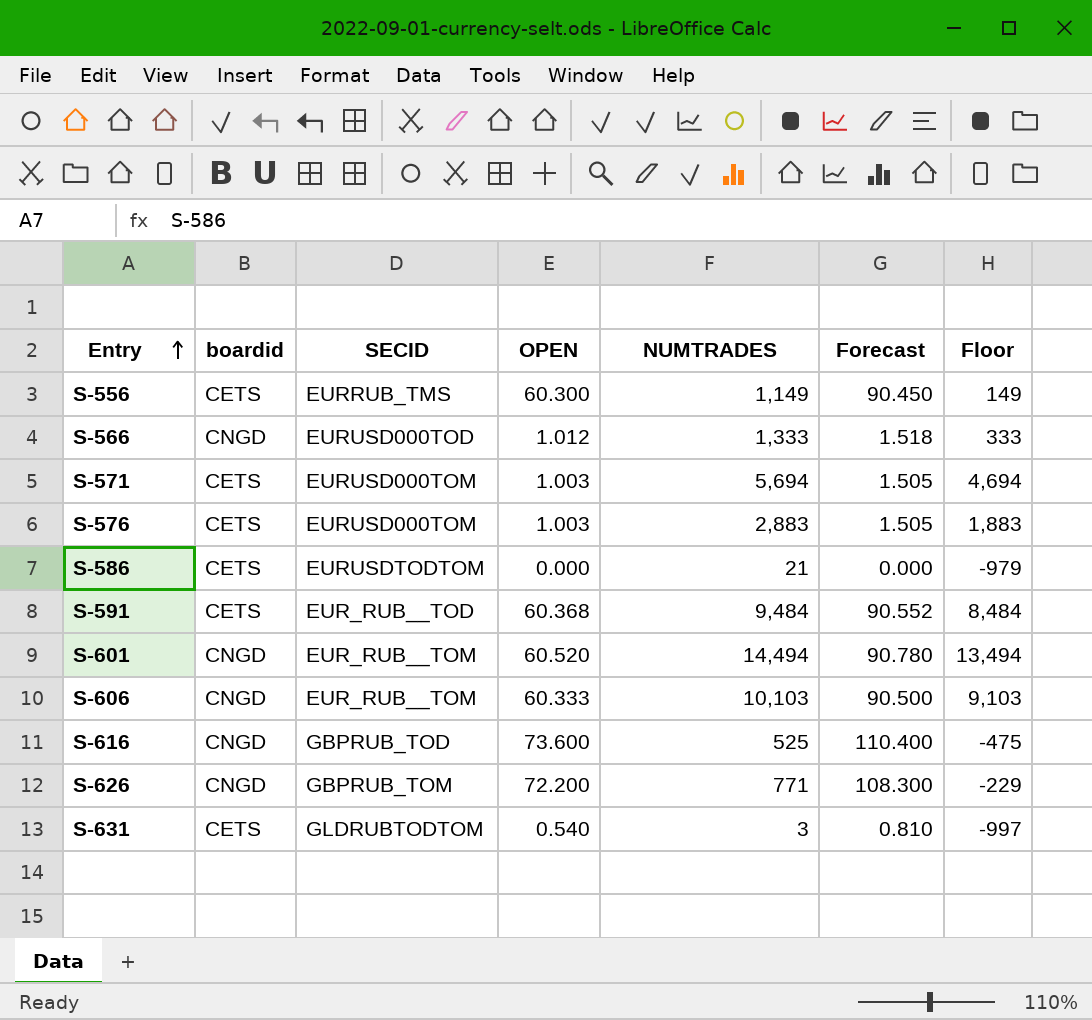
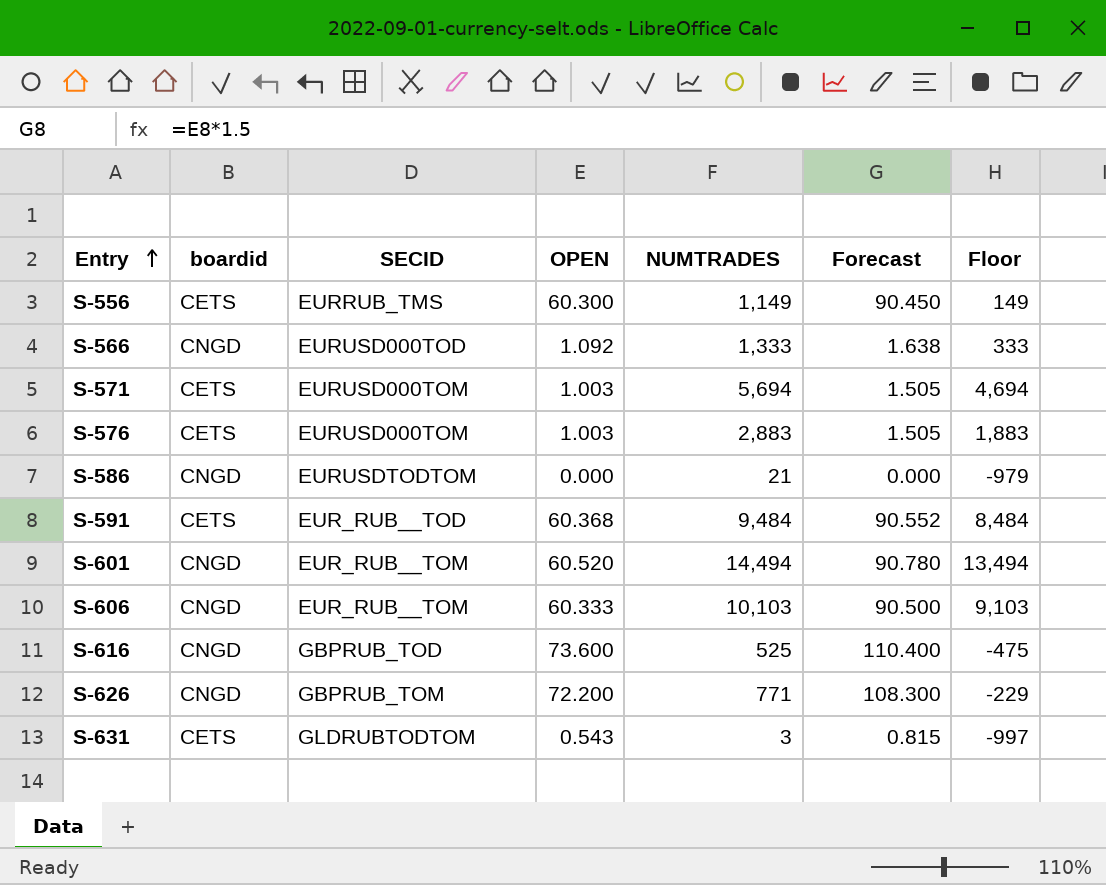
S-566 | OPEN: 1.012 -> 1.092
S-566 | Forecast: 1.518 -> 1.638
S-586 | boardid: CETS -> CNGD
S-631 | OPEN: 0.540 -> 0.543
S-631 | Forecast: 0.810 -> 0.815

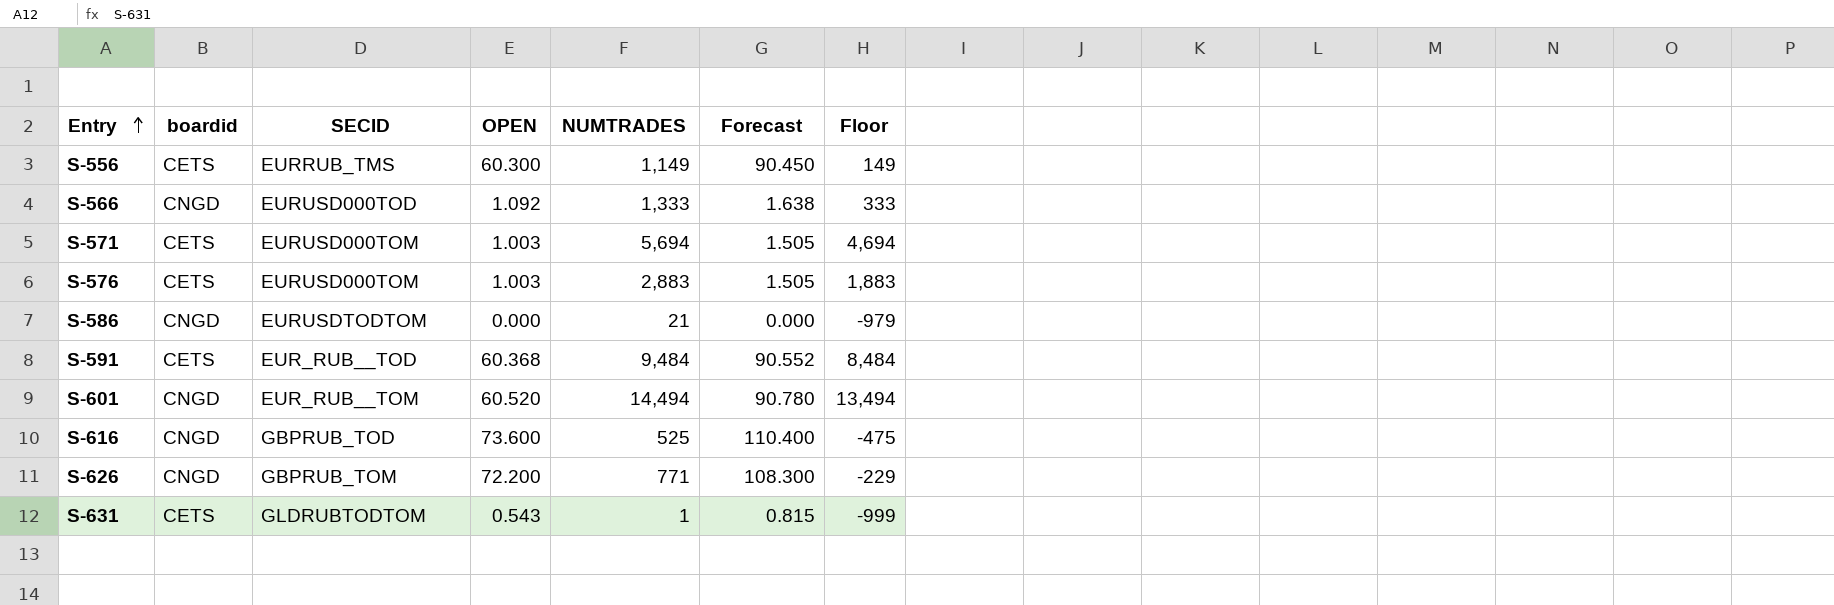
row S-606: CNGD | EUR_RUB__TOM | 60.333 | 10,103 | 90.500 | 9,103 -> none
S-631 | NUMTRADES: 3 -> 1
S-631 | Floor: -997 -> -999

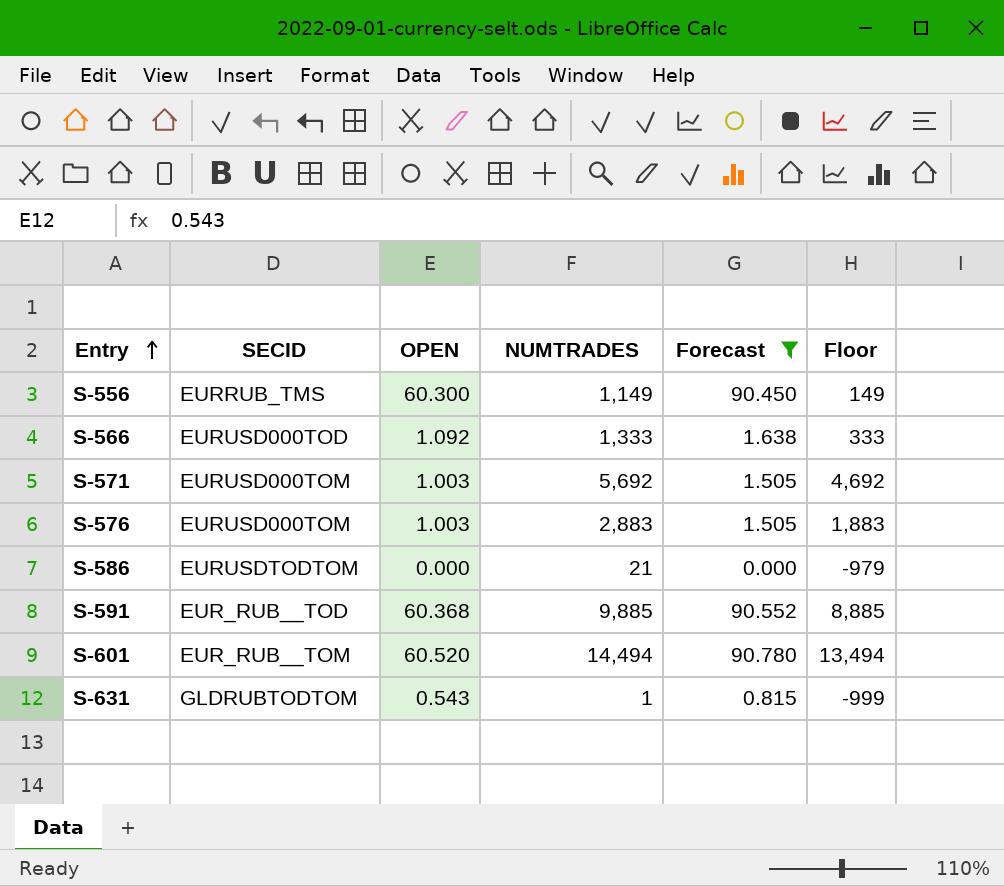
filter: none -> Forecast <= 90.780
column boardid | position: 2 -> none
S-571 | NUMTRADES: 5,694 -> 5,692
S-571 | Floor: 4,694 -> 4,692
S-591 | NUMTRADES: 9,484 -> 9,885
S-591 | Floor: 8,484 -> 8,885

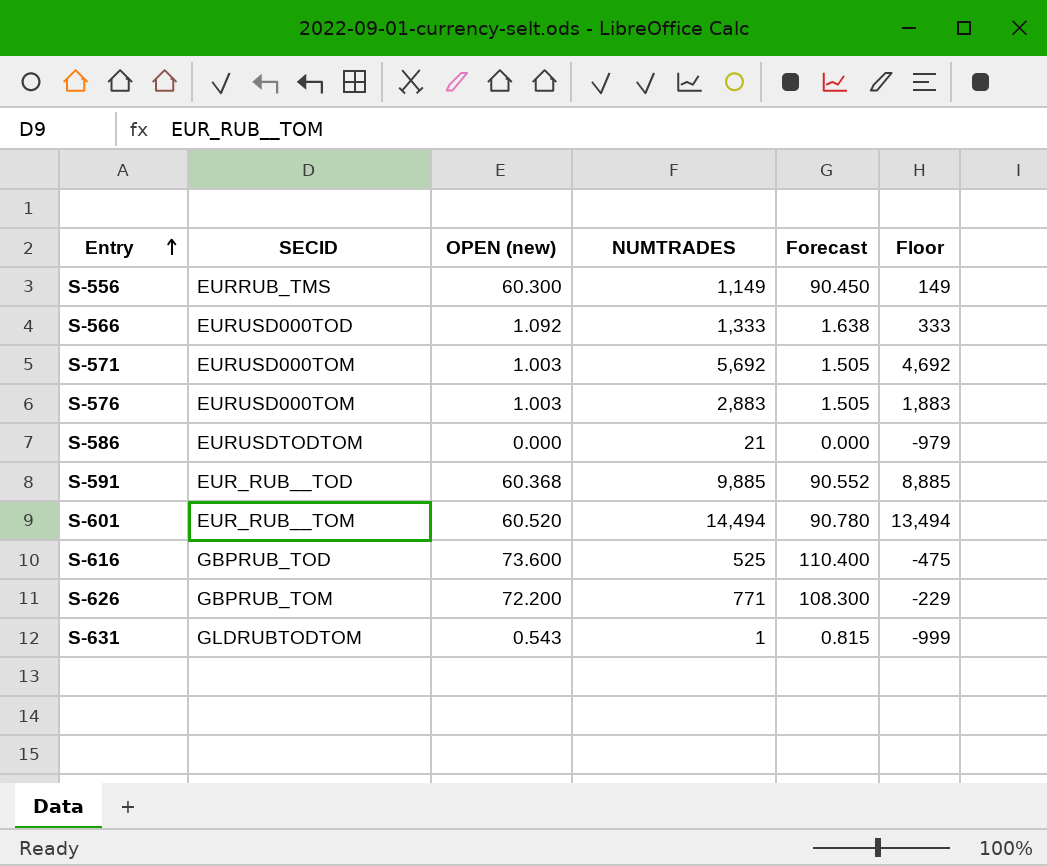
filter: Forecast <= 90.780 -> none
column name: OPEN -> OPEN (new)

